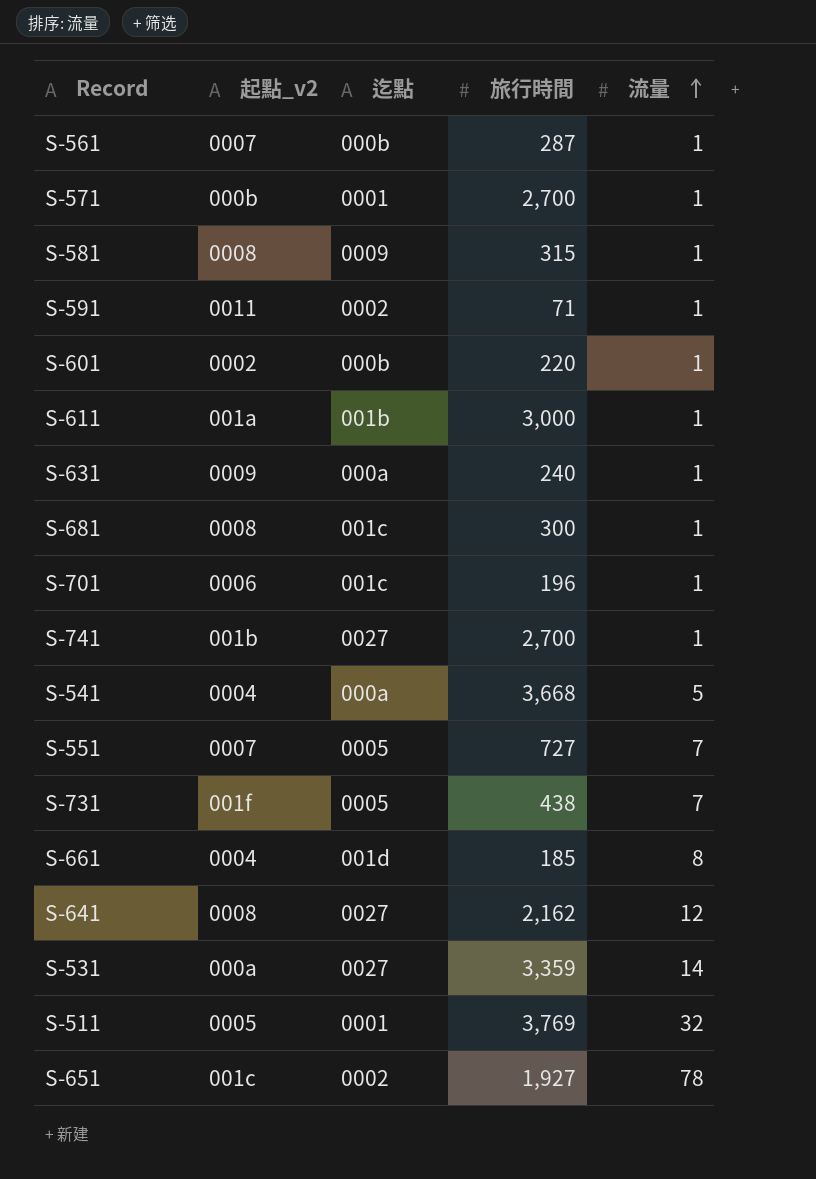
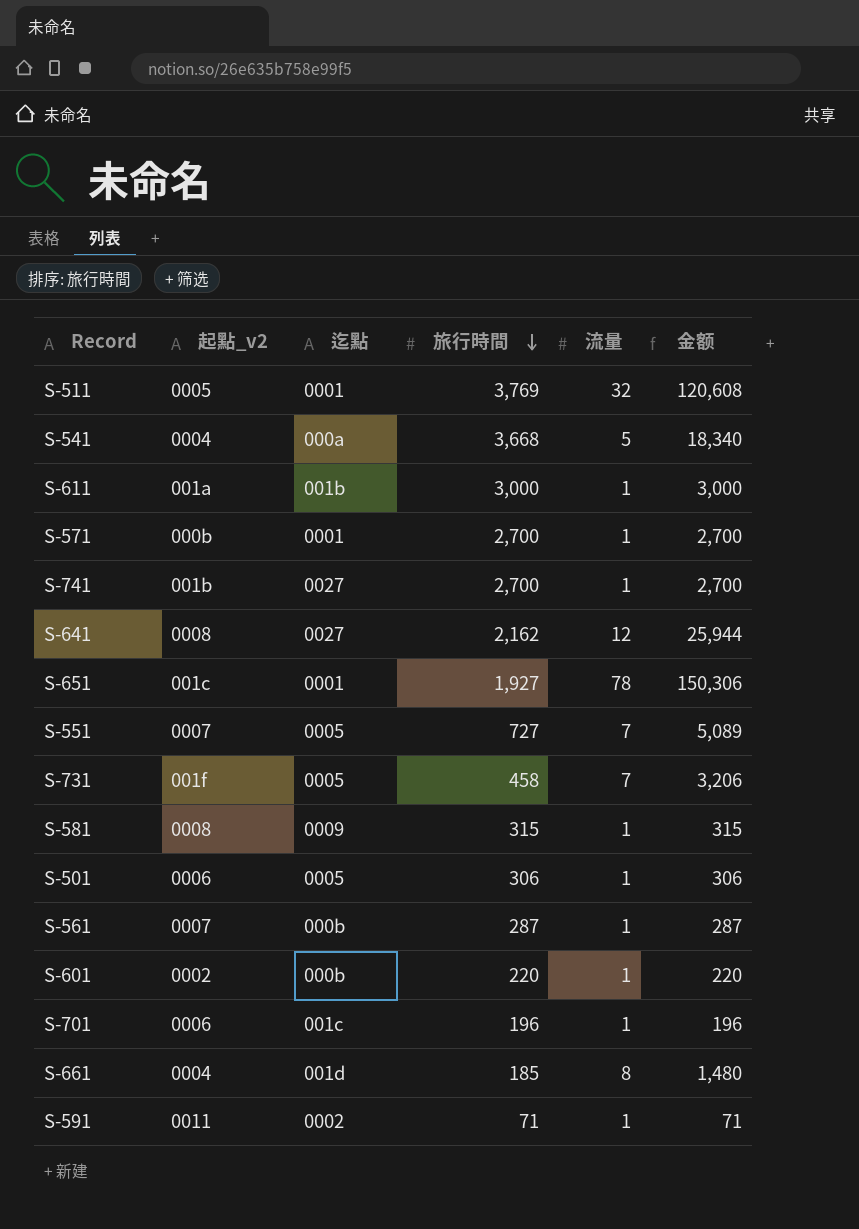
row order: 流量 ascending -> 旅行時間 descending
column 金额 | formula: none -> [旅行時間] * [流量]
row S-631: 0009 | 000a | 240 | 1 -> none
row S-681: 0008 | 001c | 300 | 1 -> none
row S-531: 000a | 0027 | 3,359 | 14 -> none
S-651 | 迄點: 0002 -> 0001
S-731 | 旅行時間: 438 -> 458
row S-501: none -> 0006 | 0005 | 306 | 1 | 306

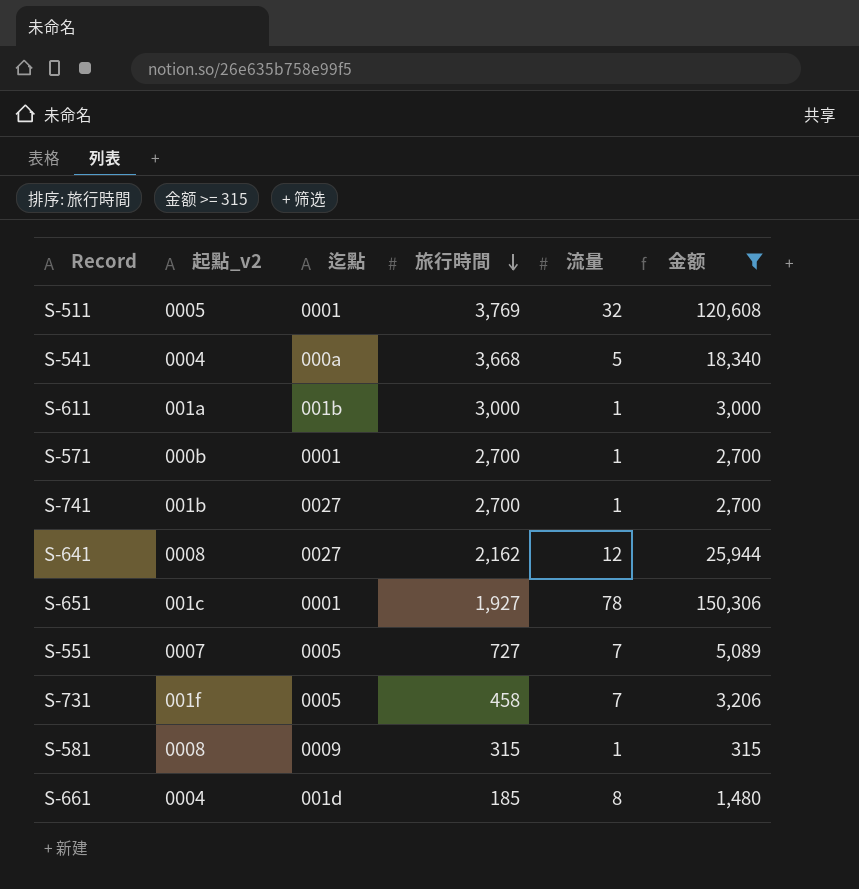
filter: none -> 金额 >= 315

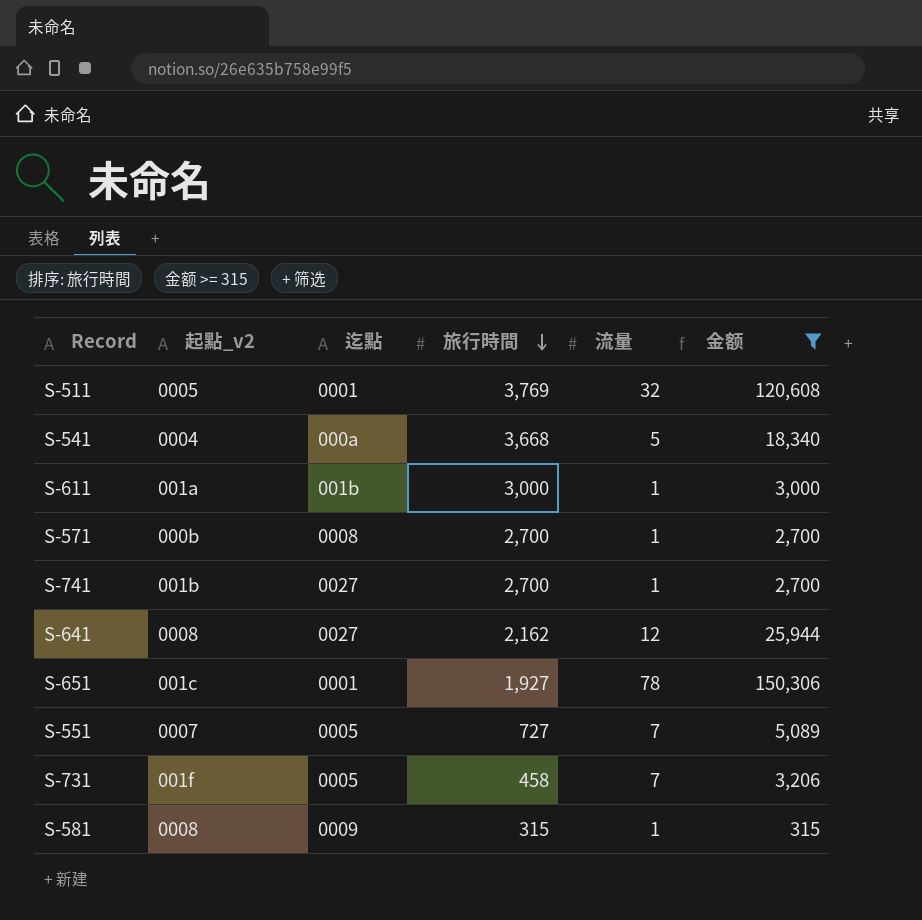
row S-661: 0004 | 001d | 185 | 8 | 1,480 -> none
S-571 | 迄點: 0001 -> 0008

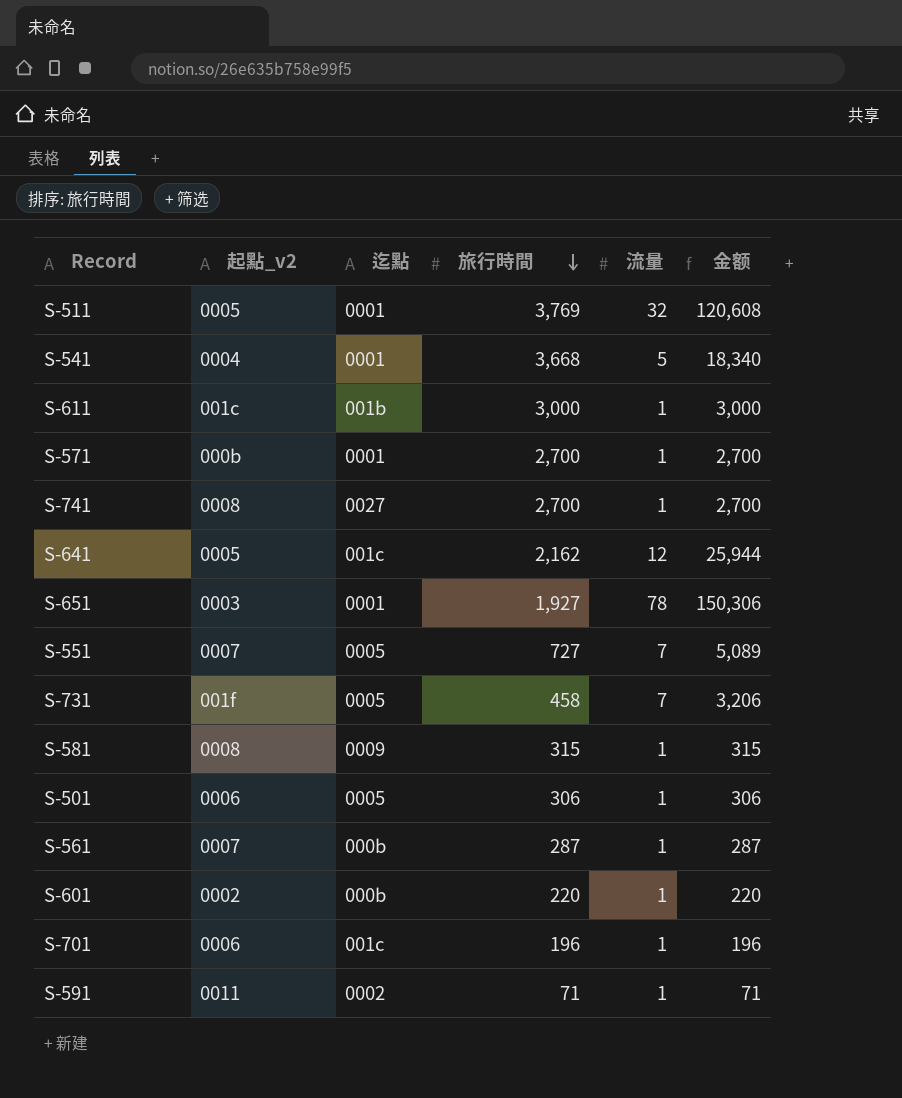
filter: 金额 >= 315 -> none
S-541 | 迄點: 000a -> 0001
S-611 | 起點_v2: 001a -> 001c
S-571 | 迄點: 0008 -> 0001
S-741 | 起點_v2: 001b -> 0008
S-641 | 起點_v2: 0008 -> 0005
S-641 | 迄點: 0027 -> 001c
S-651 | 起點_v2: 001c -> 0003

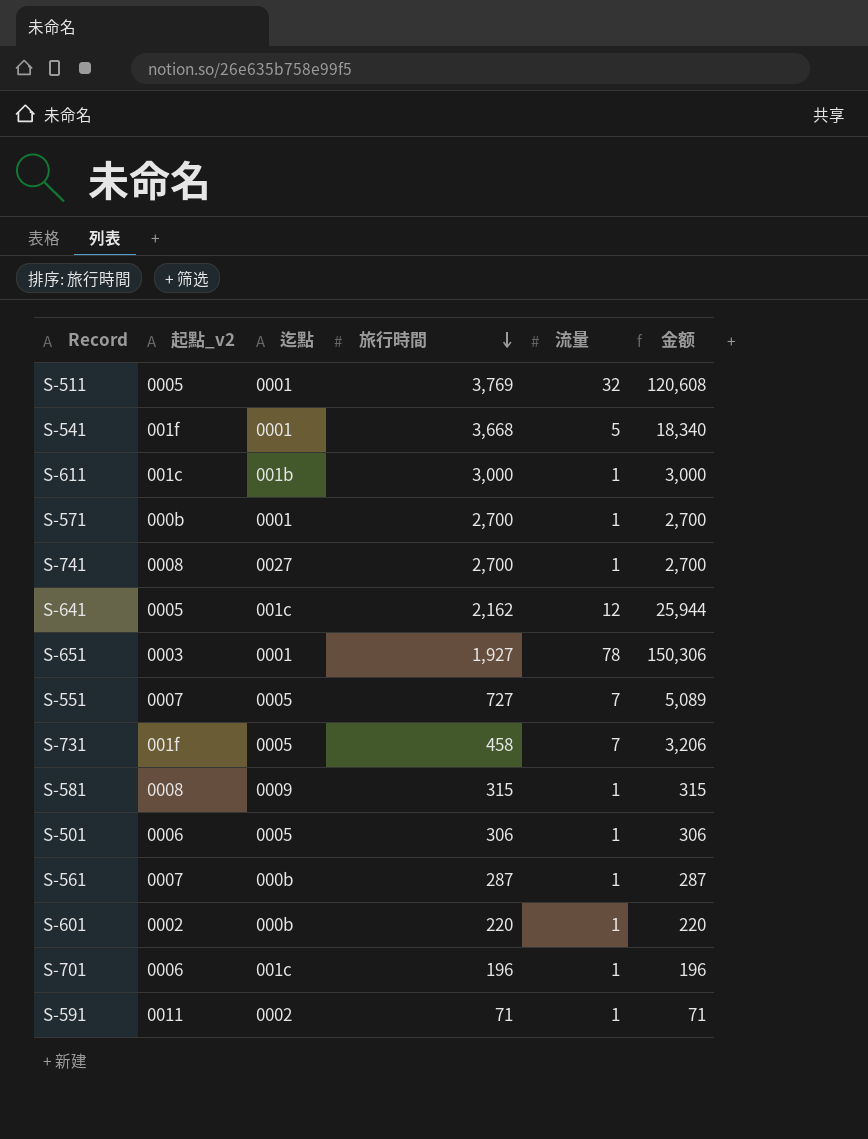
S-541 | 起點_v2: 0004 -> 001f

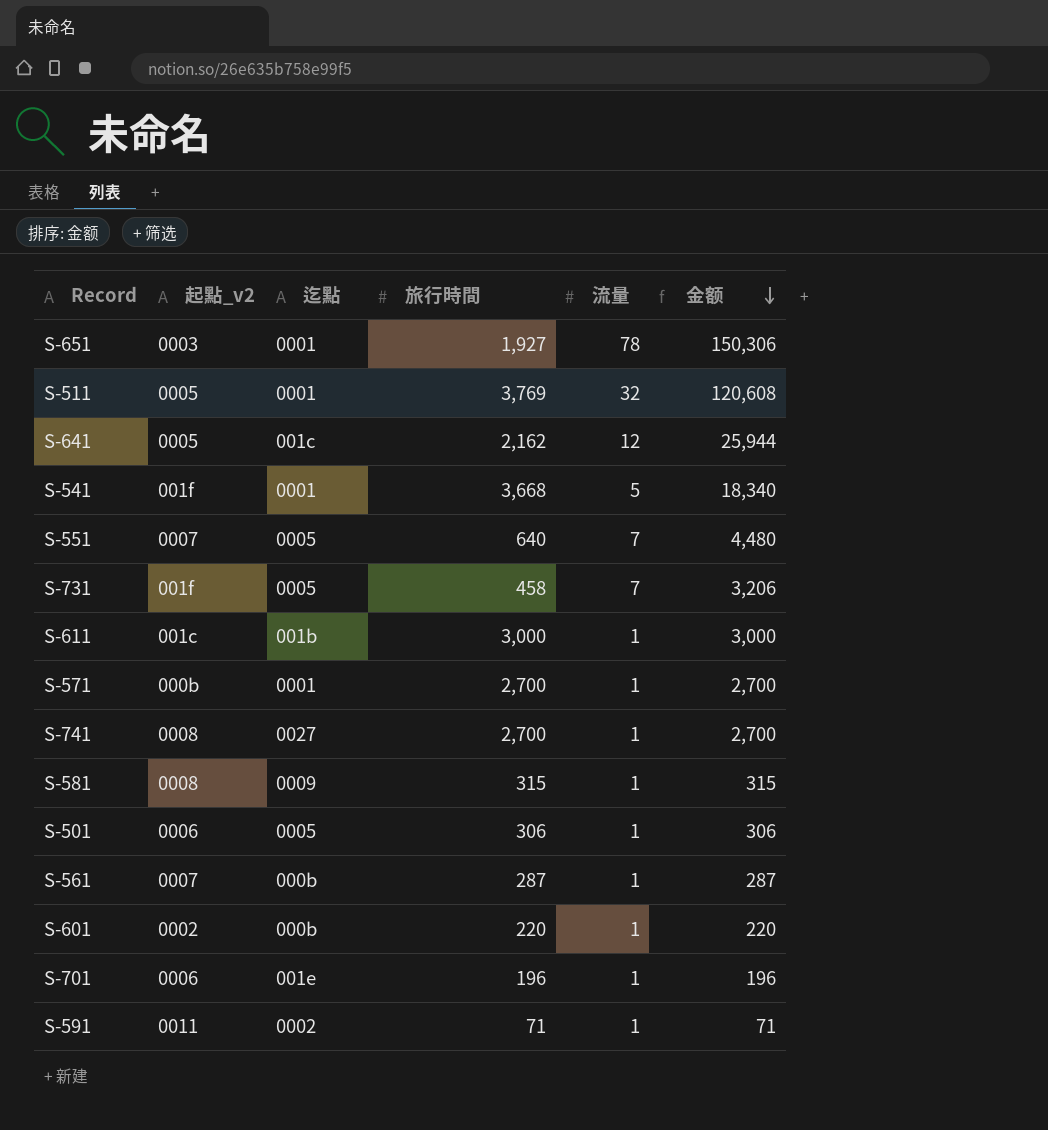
row order: 旅行時間 descending -> 金额 descending
S-551 | 旅行時間: 727 -> 640
S-551 | 金额: 5,089 -> 4,480
S-701 | 迄點: 001c -> 001e

